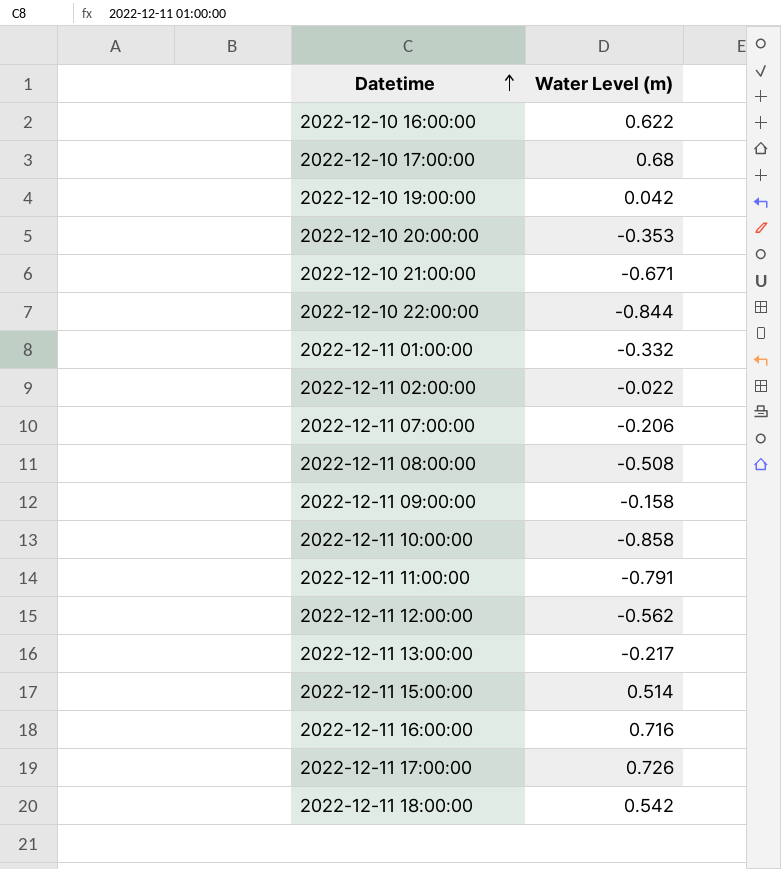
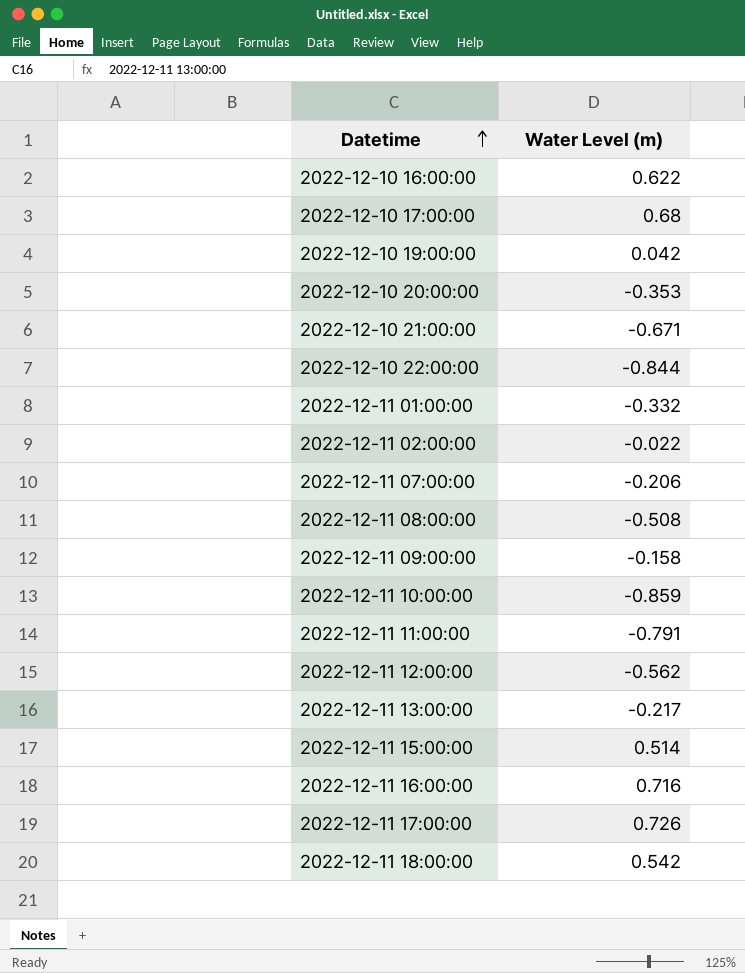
2022-12-11 10:00:00 | Water Level (m): -0.858 -> -0.859

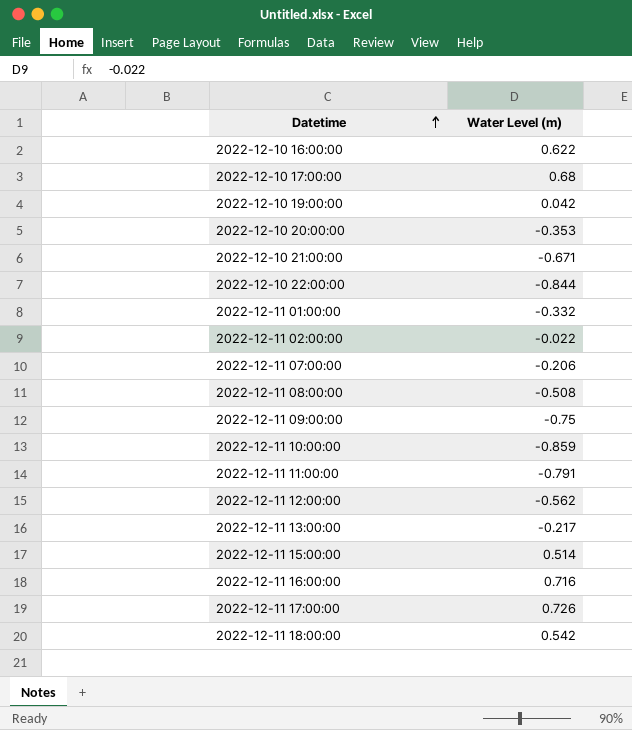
2022-12-11 09:00:00 | Water Level (m): -0.158 -> -0.75

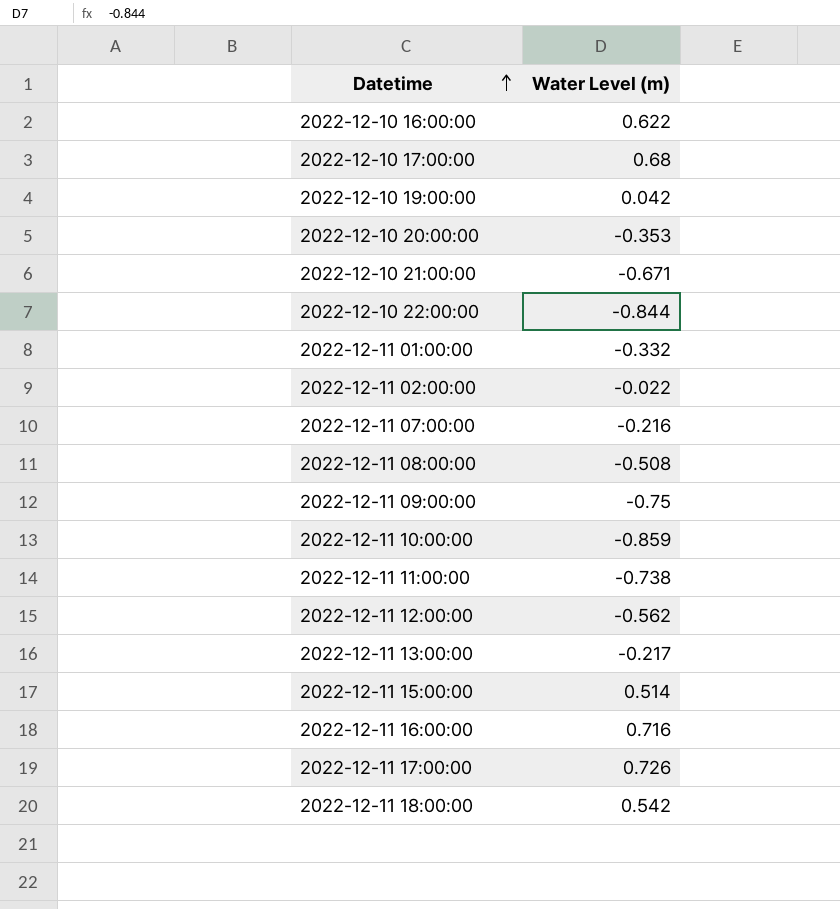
2022-12-11 07:00:00 | Water Level (m): -0.206 -> -0.216
2022-12-11 11:00:00 | Water Level (m): -0.791 -> -0.738

